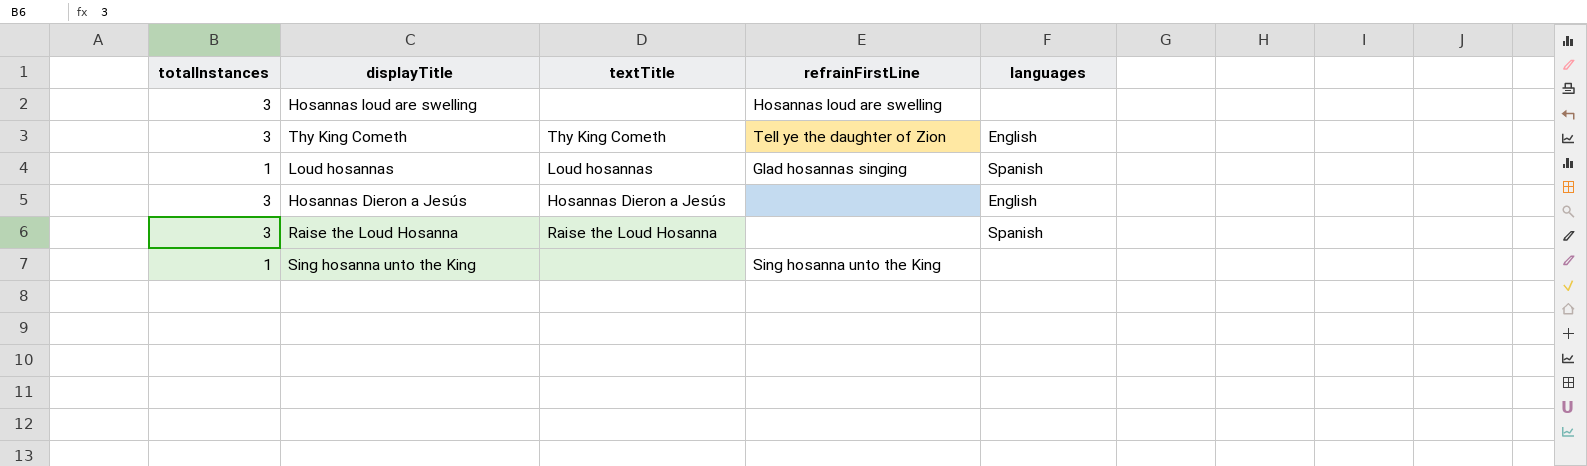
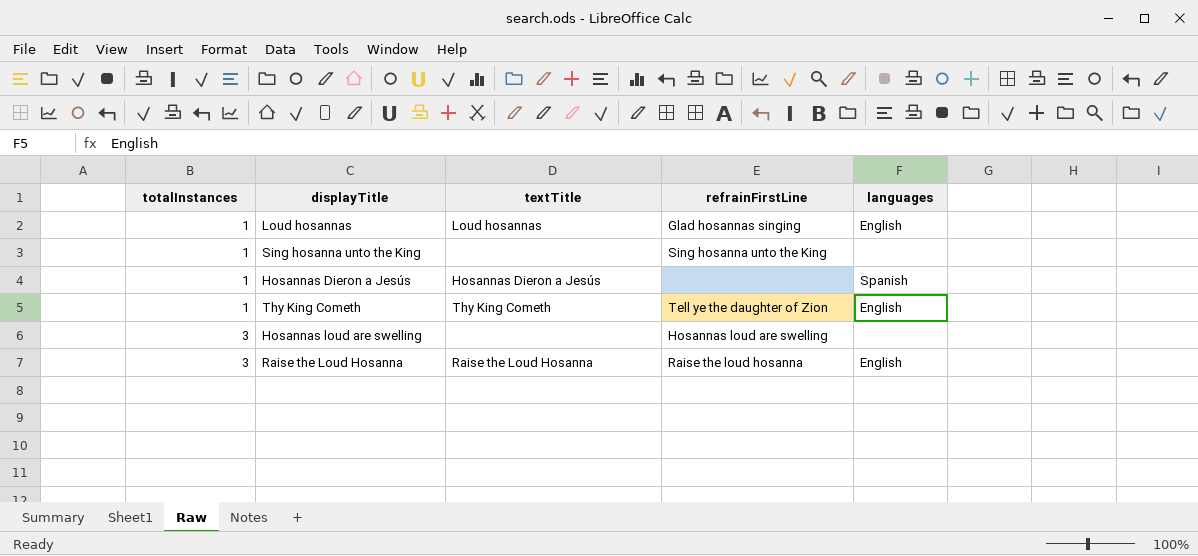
row order: none -> totalInstances ascending
Loud hosannas | languages: Spanish -> English
Hosannas Dieron a Jesús | totalInstances: 3 -> 1
Hosannas Dieron a Jesús | languages: English -> Spanish
Thy King Cometh | totalInstances: 3 -> 1
Raise the Loud Hosanna | refrainFirstLine: none -> Raise the loud hosanna
Raise the Loud Hosanna | languages: Spanish -> English

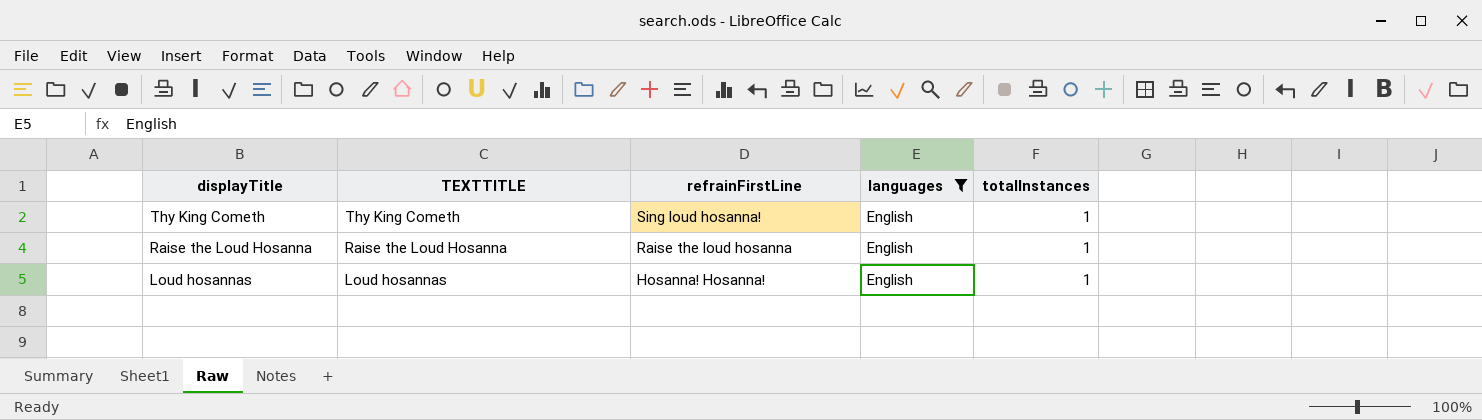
filter: none -> languages = English
row order: totalInstances ascending -> displayTitle descending
column name: textTitle -> TEXTTITLE
column totalInstances | position: 1 -> 5
Thy King Cometh | refrainFirstLine: Tell ye the daughter of Zion -> Sing loud hosanna!
Raise the Loud Hosanna | totalInstances: 3 -> 1
Loud hosannas | refrainFirstLine: Glad hosannas singing -> Hosanna! Hosanna!

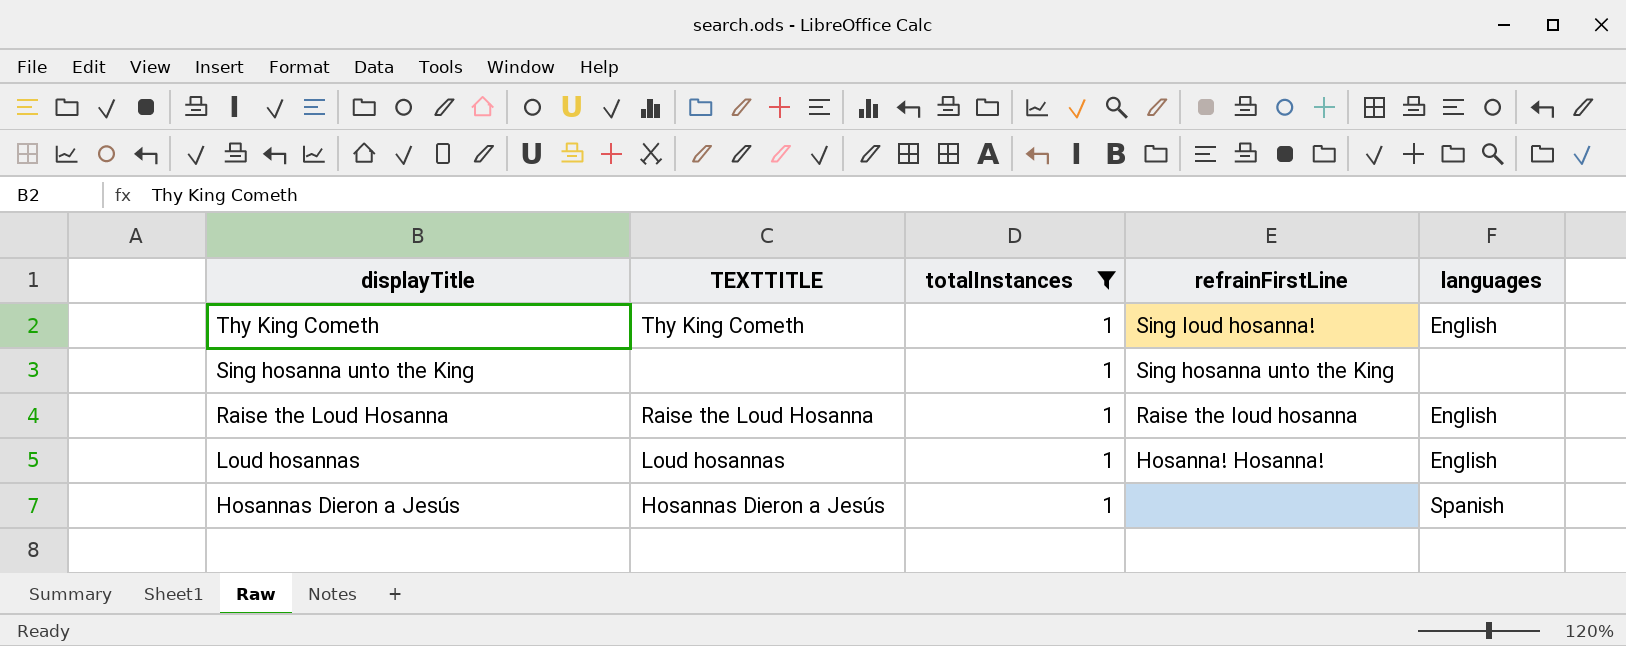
filter: languages = English -> totalInstances = 1
column totalInstances | position: 5 -> 3

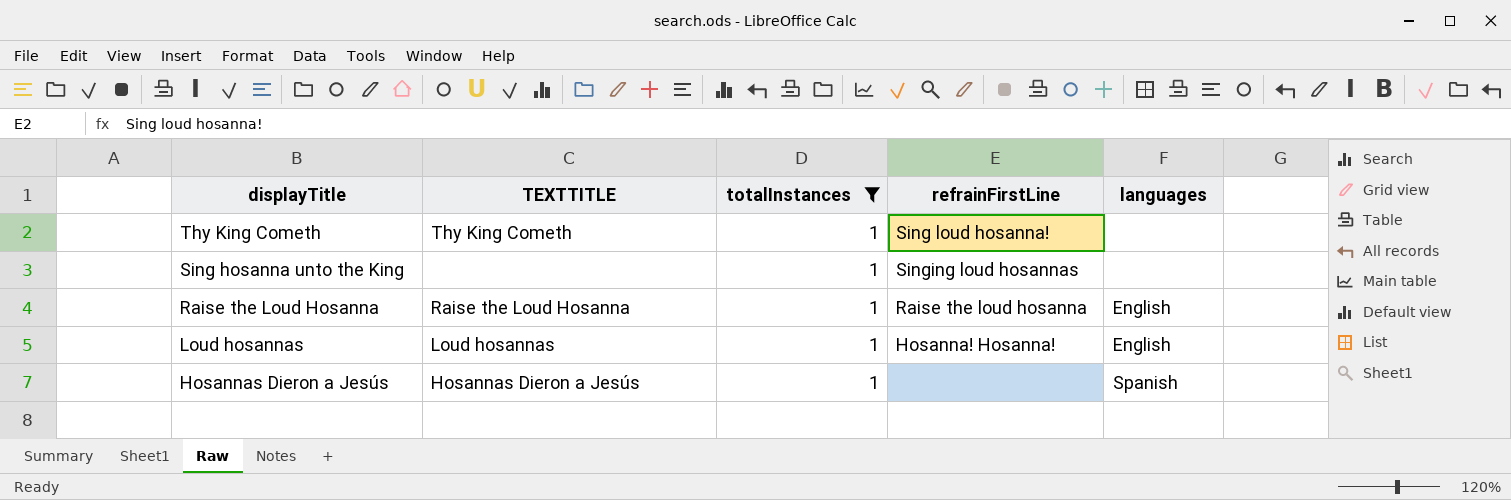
Thy King Cometh | languages: English -> none
Sing hosanna unto the King | refrainFirstLine: Sing hosanna unto the King -> Singing loud hosannas

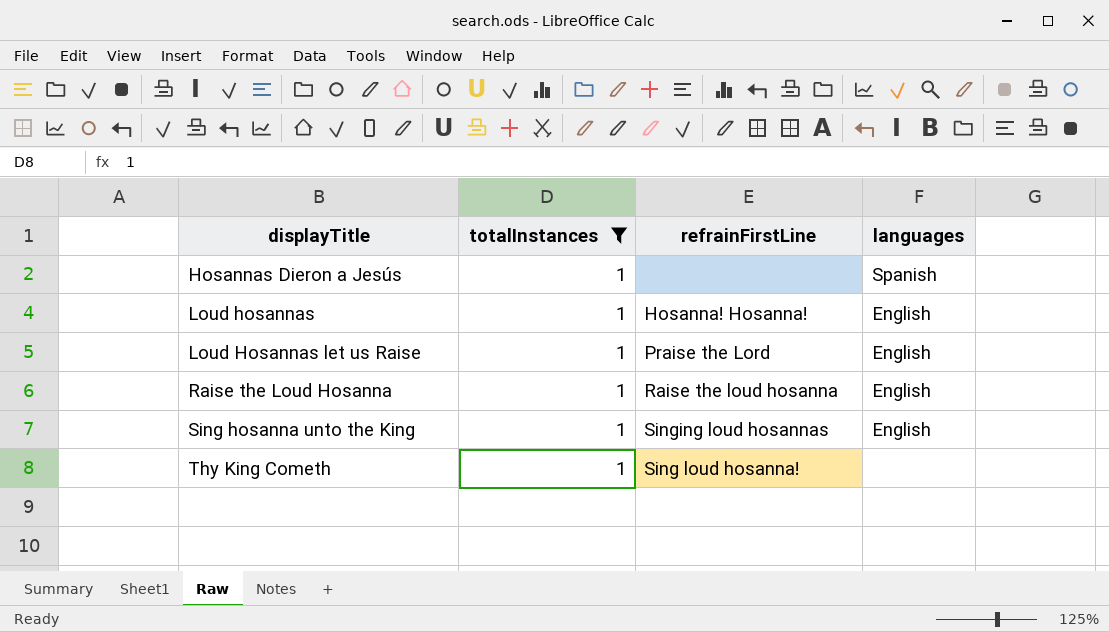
row order: displayTitle descending -> displayTitle ascending
column TEXTTITLE | position: 2 -> none
row Loud Hosannas let us Raise: none -> 1 | Praise the Lord | English
Sing hosanna unto the King | languages: none -> English

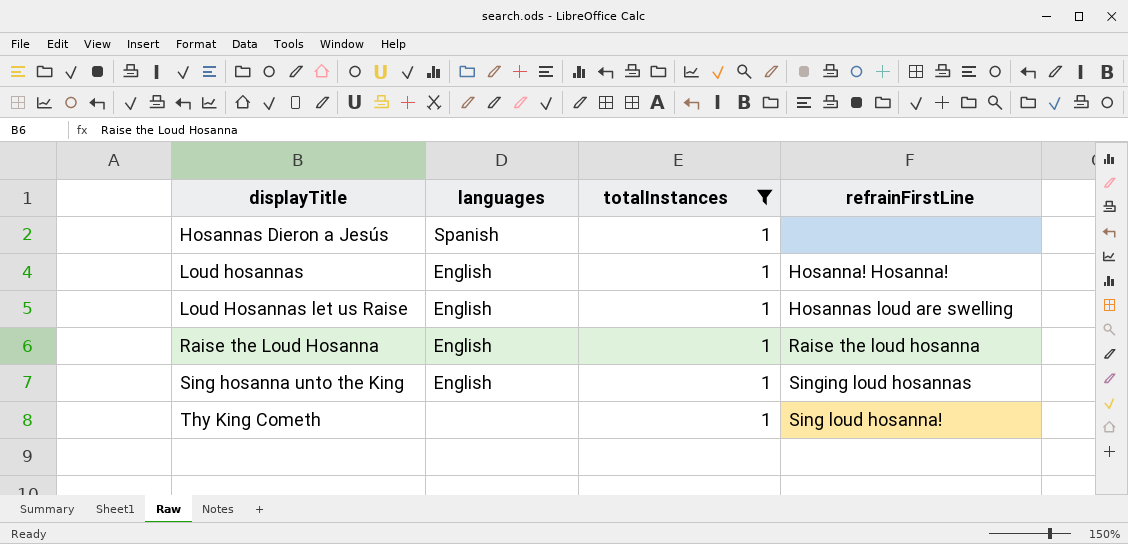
column languages | position: 4 -> 2
Loud Hosannas let us Raise | refrainFirstLine: Praise the Lord -> Hosannas loud are swelling

